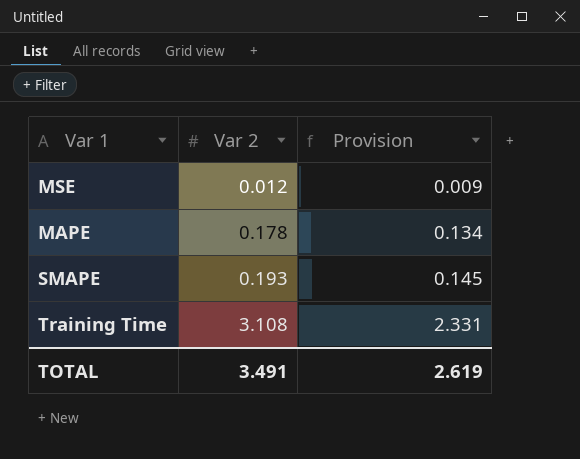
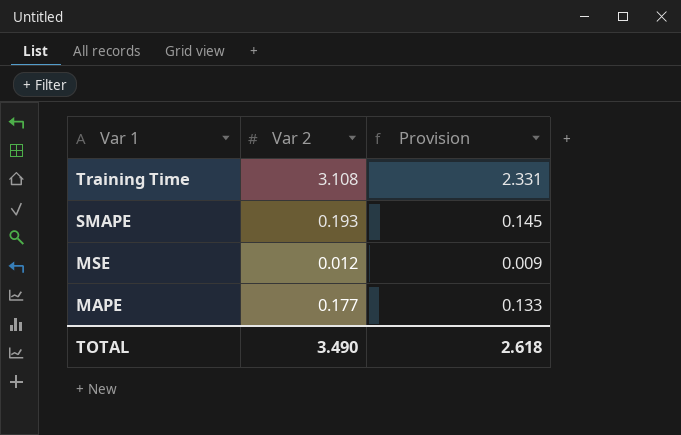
row order: Var 2 ascending -> Var 1 descending
MAPE | Var 2: 0.178 -> 0.177
MAPE | Provision: 0.134 -> 0.133
TOTAL | Var 2: 3.491 -> 3.490
TOTAL | Provision: 2.619 -> 2.618

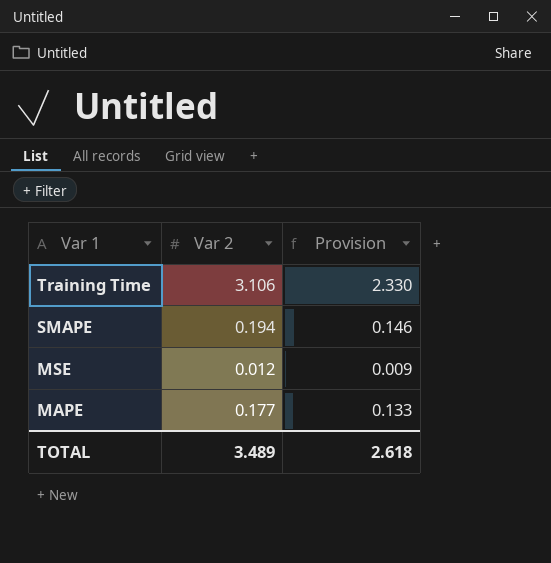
Training Time | Var 2: 3.108 -> 3.106
Training Time | Provision: 2.331 -> 2.330
SMAPE | Var 2: 0.193 -> 0.194
SMAPE | Provision: 0.145 -> 0.146
TOTAL | Var 2: 3.490 -> 3.489

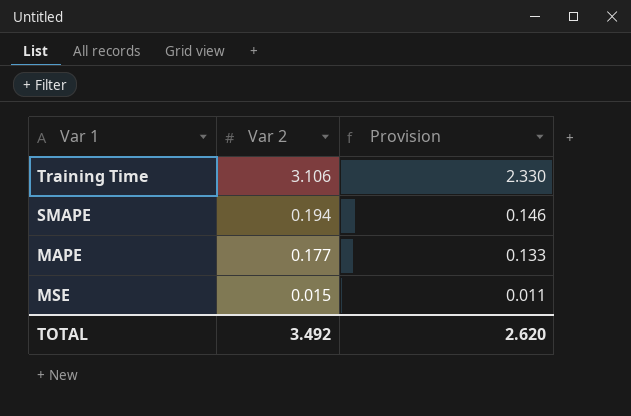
row order: Var 1 descending -> Var 2 descending
MSE | Var 2: 0.012 -> 0.015
MSE | Provision: 0.009 -> 0.011
TOTAL | Var 2: 3.489 -> 3.492
TOTAL | Provision: 2.618 -> 2.620

